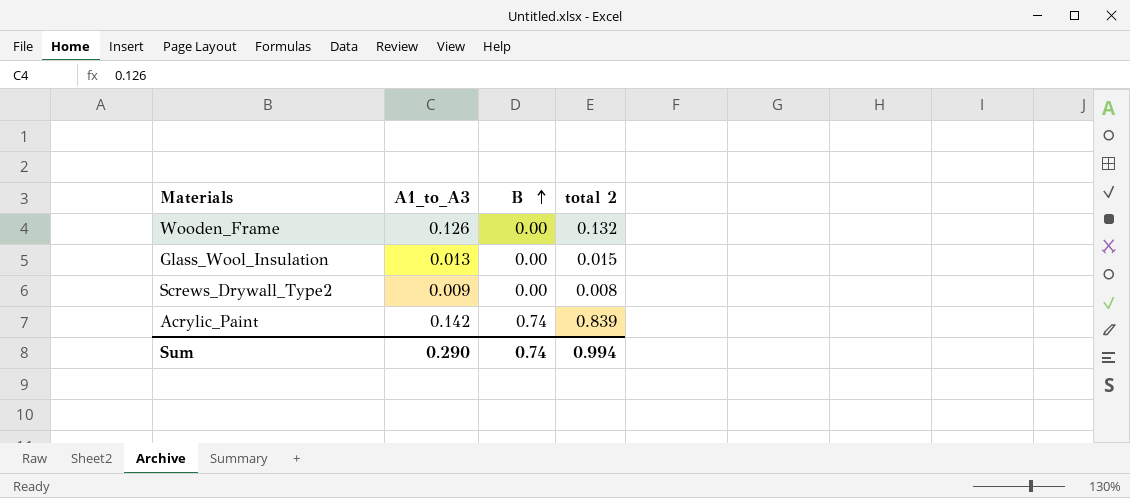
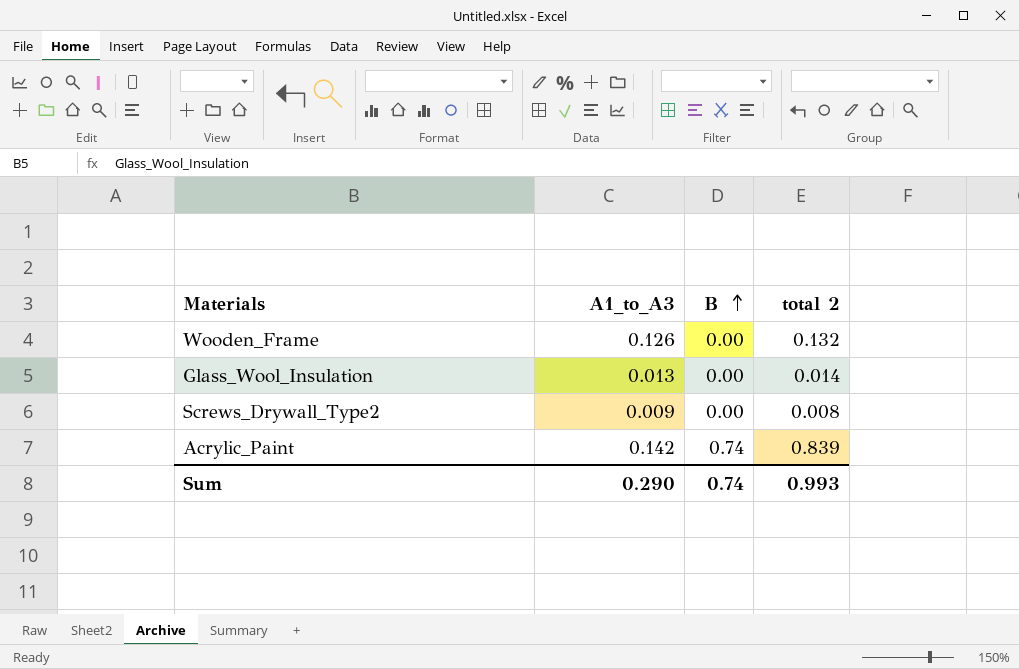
Glass_Wool_Insulation | total 2: 0.015 -> 0.014
Sum | total 2: 0.994 -> 0.993

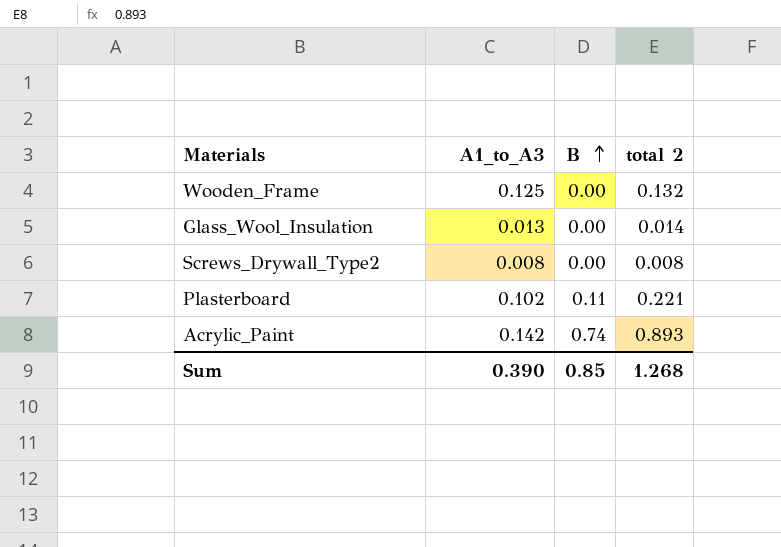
Wooden_Frame | A1_to_A3: 0.126 -> 0.125
Screws_Drywall_Type2 | A1_to_A3: 0.009 -> 0.008
row Plasterboard: none -> 0.102 | 0.11 | 0.221
Acrylic_Paint | total 2: 0.839 -> 0.893
Sum | A1_to_A3: 0.290 -> 0.390
Sum | B: 0.74 -> 0.85
Sum | total 2: 0.993 -> 1.268

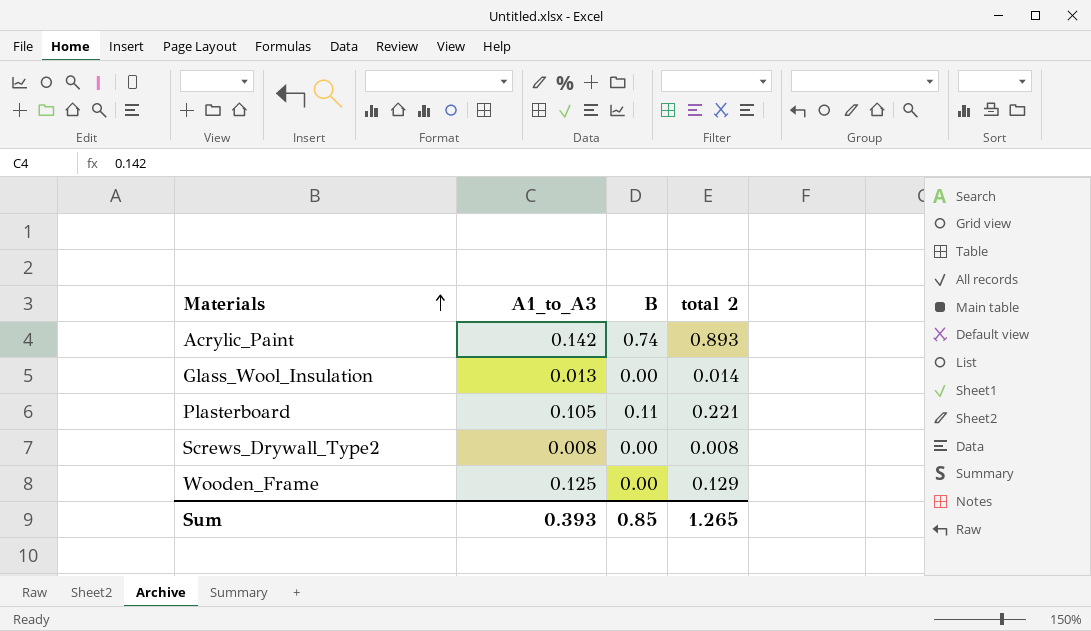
row order: B ascending -> Materials ascending
Plasterboard | A1_to_A3: 0.102 -> 0.105
Wooden_Frame | total 2: 0.132 -> 0.129
Sum | A1_to_A3: 0.390 -> 0.393
Sum | total 2: 1.268 -> 1.265

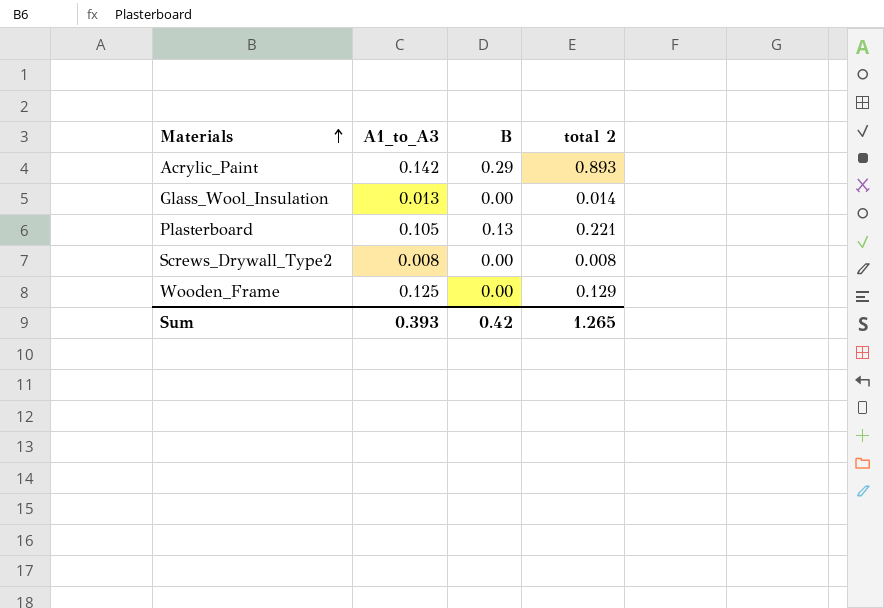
Acrylic_Paint | B: 0.74 -> 0.29
Plasterboard | B: 0.11 -> 0.13
Sum | B: 0.85 -> 0.42

